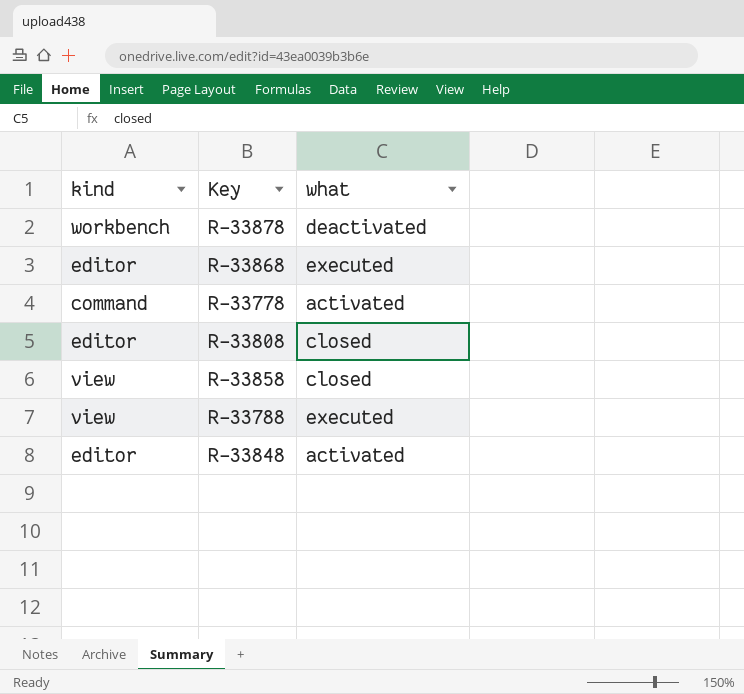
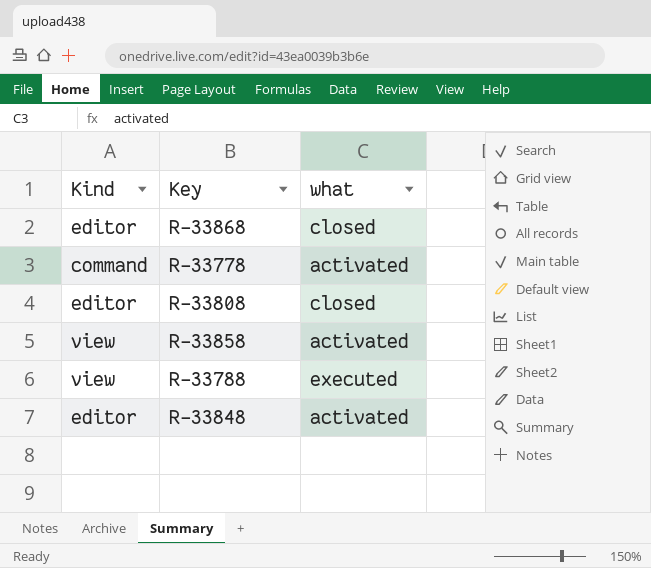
column name: kind -> Kind
row R-33878: workbench | deactivated -> none
R-33868 | what: executed -> closed
R-33858 | what: closed -> activated

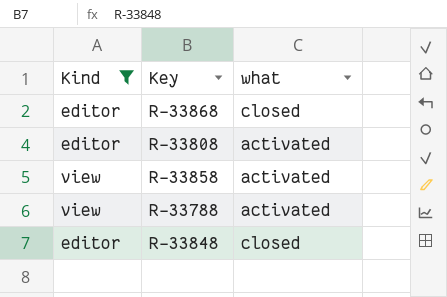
filter: none -> Kind != command
R-33808 | what: closed -> activated
R-33788 | what: executed -> activated
R-33848 | what: activated -> closed

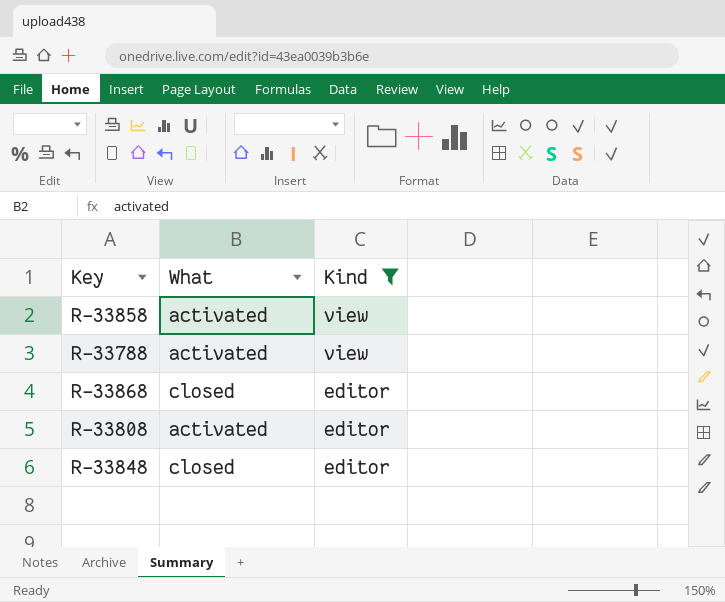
row order: none -> Kind descending
column name: what -> What
column Kind | position: 1 -> 3

